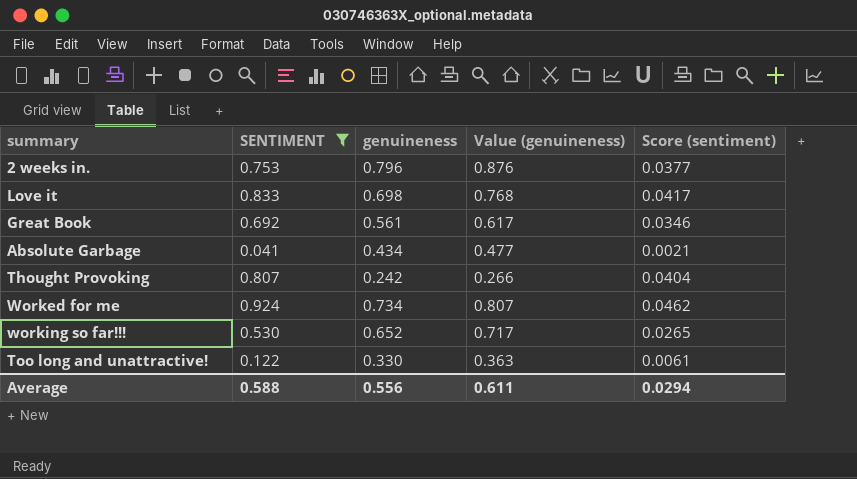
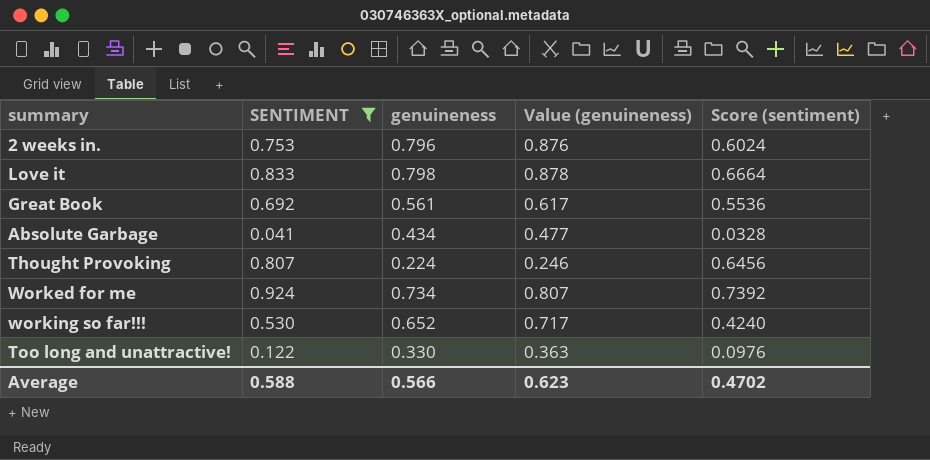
column Score (sentiment) | formula: [SENTIMENT] * 0.05 -> [SENTIMENT] * 0.8
Love it | genuineness: 0.698 -> 0.798
Love it | Value (genuineness): 0.768 -> 0.878
Thought Provoking | genuineness: 0.242 -> 0.224
Thought Provoking | Value (genuineness): 0.266 -> 0.246
Average | genuineness: 0.556 -> 0.566
Average | Value (genuineness): 0.611 -> 0.623
Average | Score (sentiment): 0.0294 -> 0.4702

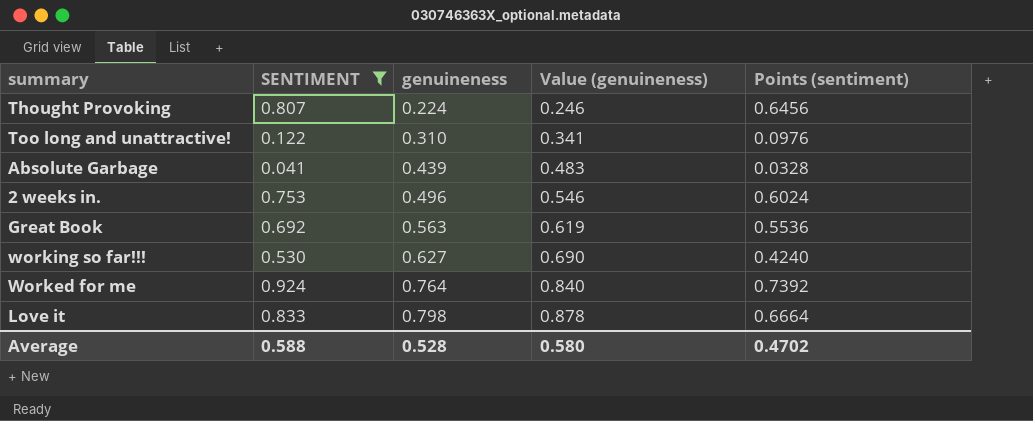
row order: none -> genuineness ascending
column name: Score (sentiment) -> Points (sentiment)
Too long and unattractive! | genuineness: 0.330 -> 0.310
Too long and unattractive! | Value (genuineness): 0.363 -> 0.341
Absolute Garbage | genuineness: 0.434 -> 0.439
Absolute Garbage | Value (genuineness): 0.477 -> 0.483
2 weeks in. | genuineness: 0.796 -> 0.496
2 weeks in. | Value (genuineness): 0.876 -> 0.546
Great Book | genuineness: 0.561 -> 0.563
Great Book | Value (genuineness): 0.617 -> 0.619
working so far!!! | genuineness: 0.652 -> 0.627
working so far!!! | Value (genuineness): 0.717 -> 0.690
Worked for me | genuineness: 0.734 -> 0.764
Worked for me | Value (genuineness): 0.807 -> 0.840
Average | genuineness: 0.566 -> 0.528
Average | Value (genuineness): 0.623 -> 0.580

